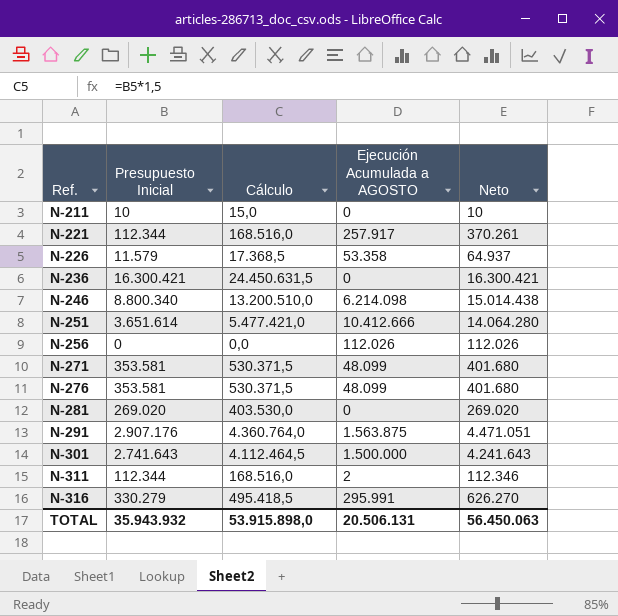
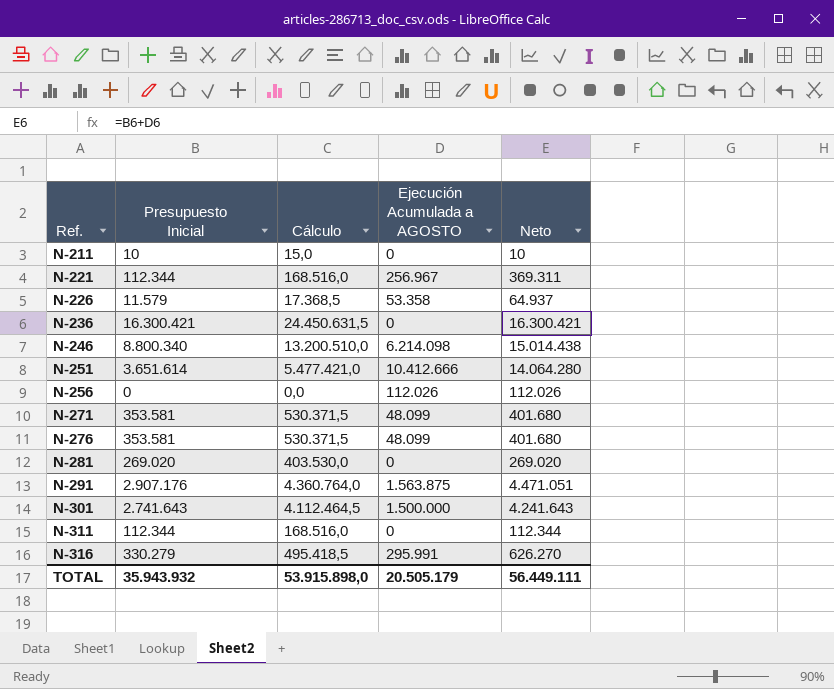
N-221 | Ejecución Acumulada a AGOSTO: 257.917 -> 256.967
N-221 | Neto: 370.261 -> 369.311
N-311 | Ejecución Acumulada a AGOSTO: 2 -> 0
N-311 | Neto: 112.346 -> 112.344
TOTAL | Ejecución Acumulada a AGOSTO: 20.506.131 -> 20.505.179
TOTAL | Neto: 56.450.063 -> 56.449.111

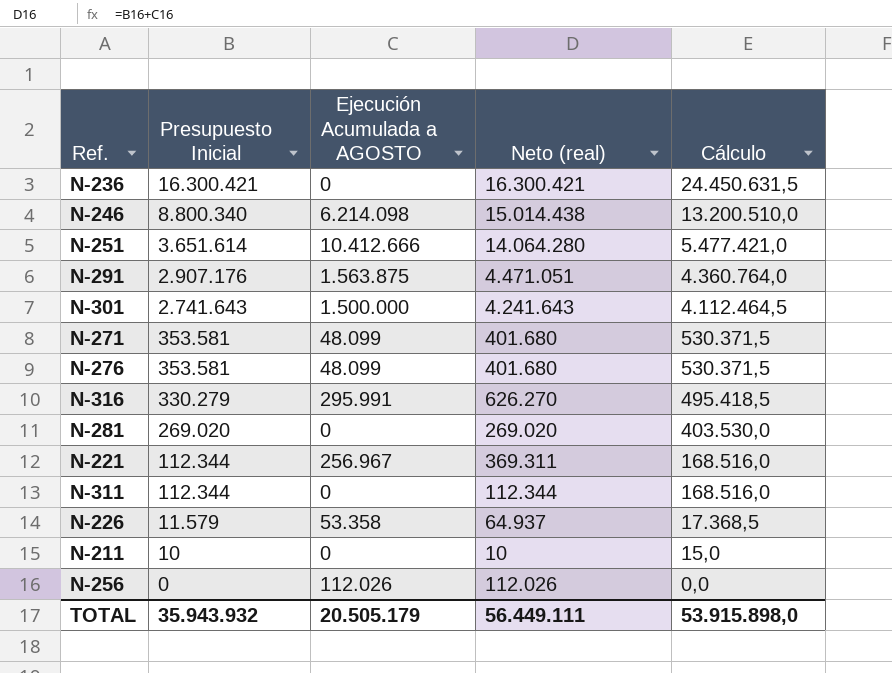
row order: Ref. ascending -> Presupuesto Inicial descending
column name: Neto -> Neto (real)
column Cálculo | position: 3 -> 5

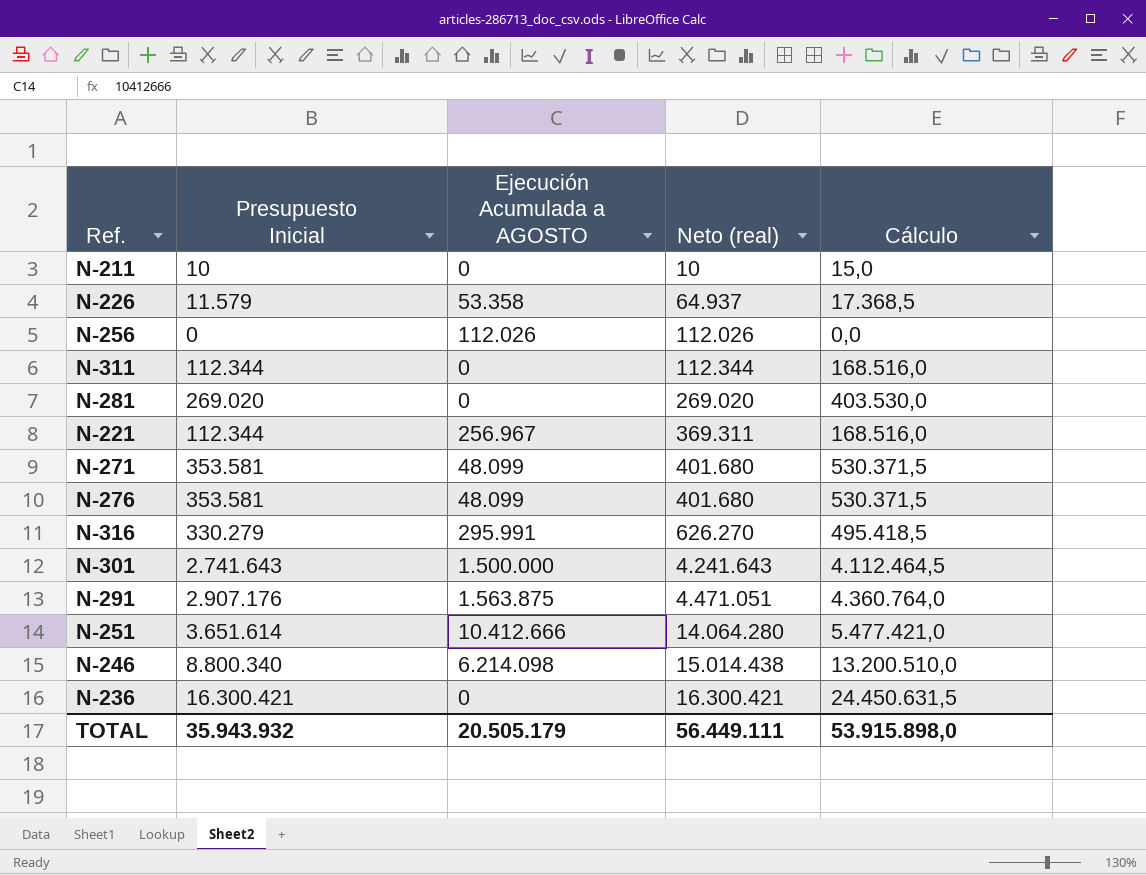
row order: Presupuesto Inicial descending -> Neto (real) ascending

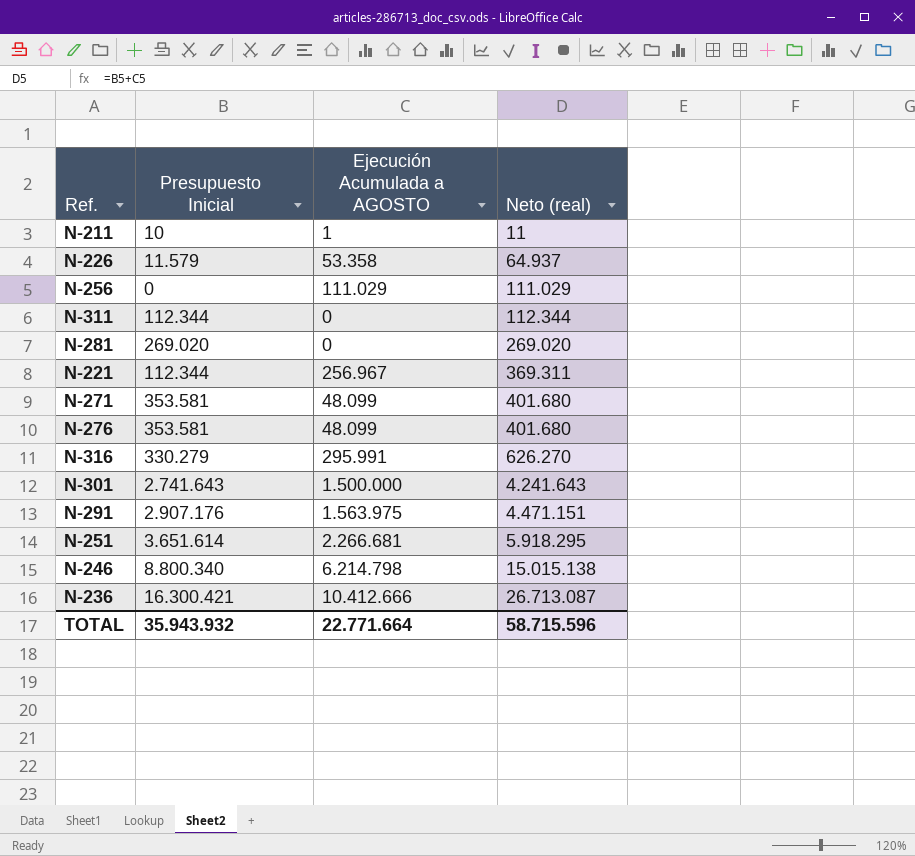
column Cálculo | formula: [Presupuesto Inicial] * 1,5 -> none
N-211 | Ejecución Acumulada a AGOSTO: 0 -> 1
N-211 | Neto (real): 10 -> 11
N-256 | Ejecución Acumulada a AGOSTO: 112.026 -> 111.029
N-256 | Neto (real): 112.026 -> 111.029
N-291 | Ejecución Acumulada a AGOSTO: 1.563.875 -> 1.563.975
N-291 | Neto (real): 4.471.051 -> 4.471.151
N-251 | Ejecución Acumulada a AGOSTO: 10.412.666 -> 2.266.681
N-251 | Neto (real): 14.064.280 -> 5.918.295
N-246 | Ejecución Acumulada a AGOSTO: 6.214.098 -> 6.214.798
N-246 | Neto (real): 15.014.438 -> 15.015.138
N-236 | Ejecución Acumulada a AGOSTO: 0 -> 10.412.666
N-236 | Neto (real): 16.300.421 -> 26.713.087
TOTAL | Ejecución Acumulada a AGOSTO: 20.505.179 -> 22.771.664
TOTAL | Neto (real): 56.449.111 -> 58.715.596

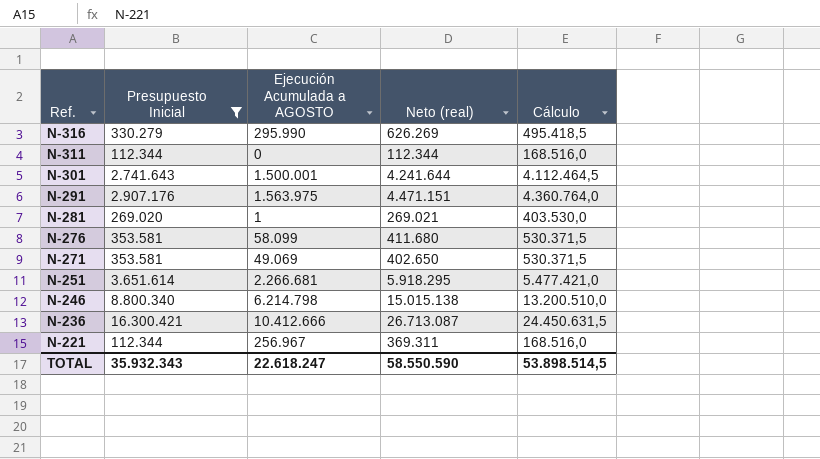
filter: none -> Presupuesto Inicial >= 112.344
row order: Neto (real) ascending -> Ref. descending
column Cálculo | formula: none -> [Presupuesto Inicial] * 1,5
N-316 | Ejecución Acumulada a AGOSTO: 295.991 -> 295.990
N-316 | Neto (real): 626.270 -> 626.269
N-301 | Ejecución Acumulada a AGOSTO: 1.500.000 -> 1.500.001
N-301 | Neto (real): 4.241.643 -> 4.241.644
N-281 | Ejecución Acumulada a AGOSTO: 0 -> 1
N-281 | Neto (real): 269.020 -> 269.021
N-276 | Ejecución Acumulada a AGOSTO: 48.099 -> 58.099
N-276 | Neto (real): 401.680 -> 411.680
N-271 | Ejecución Acumulada a AGOSTO: 48.099 -> 49.069
N-271 | Neto (real): 401.680 -> 402.650
TOTAL | Presupuesto Inicial: 35.943.932 -> 35.932.343
TOTAL | Ejecución Acumulada a AGOSTO: 22.771.664 -> 22.618.247
TOTAL | Neto (real): 58.715.596 -> 58.550.590

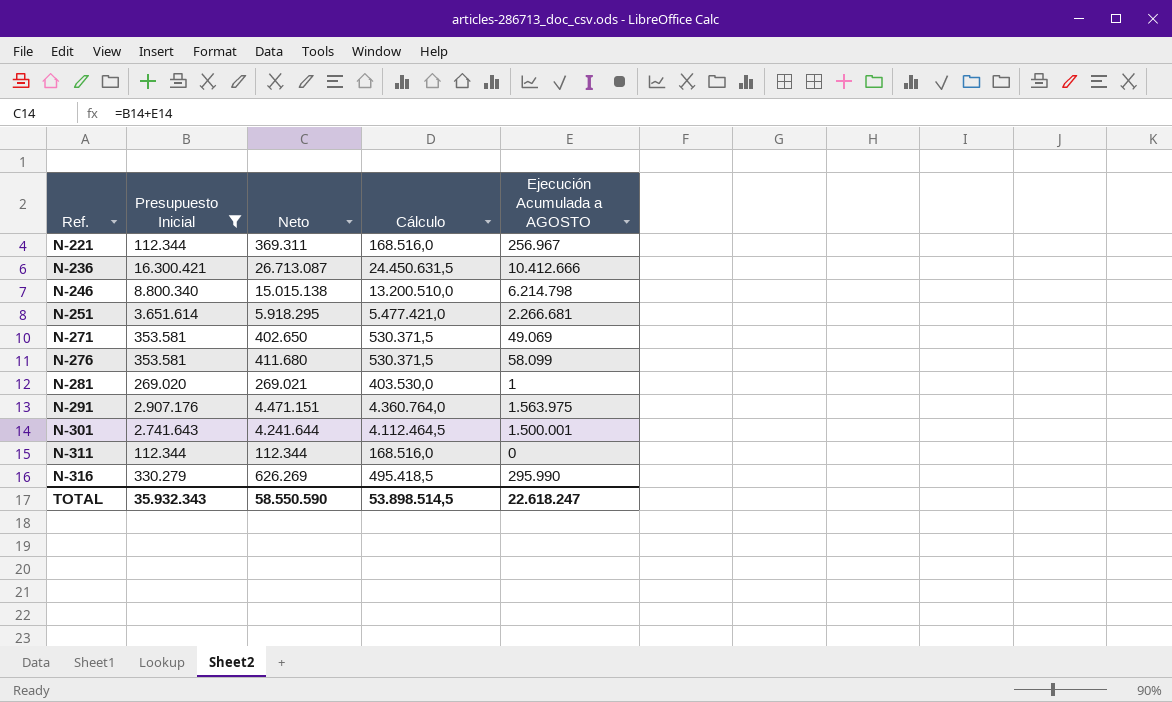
row order: Ref. descending -> Ref. ascending
column name: Neto (real) -> Neto
column Ejecución Acumulada a AGOSTO | position: 3 -> 5

